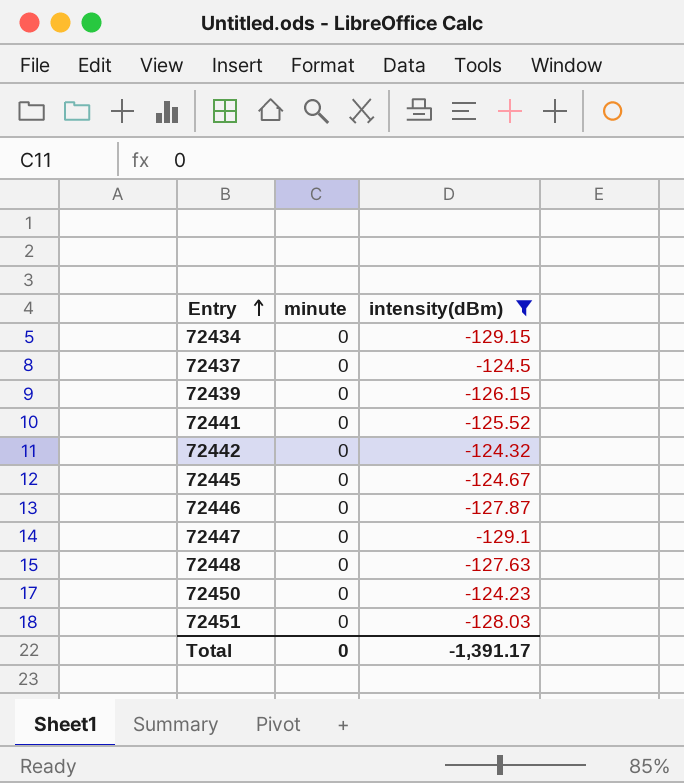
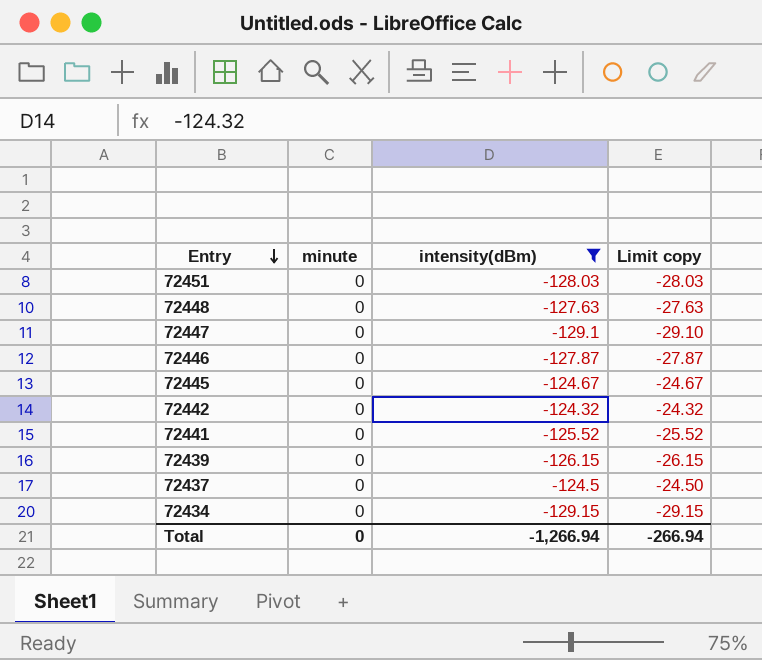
row order: Entry ascending -> Entry descending
column Limit copy | formula: none -> [intensity(dBm)] + 100
row 72450: 0 | -124.23 -> none
Total | intensity(dBm): -1,391.17 -> -1,266.94

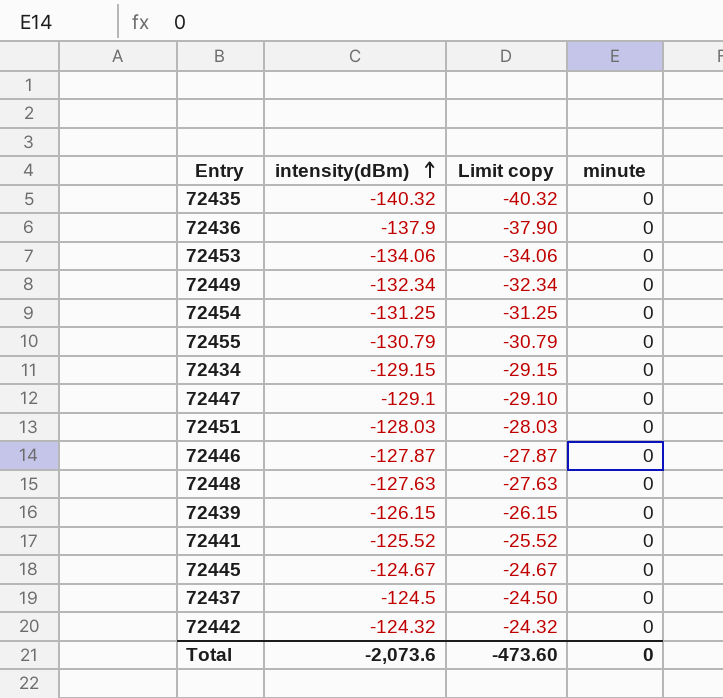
filter: intensity(dBm) >= -129.15 -> none
row order: Entry descending -> intensity(dBm) ascending
column minute | position: 2 -> 4
Total | intensity(dBm): -1,266.94 -> -2,073.6
Total | Limit copy: -266.94 -> -473.60

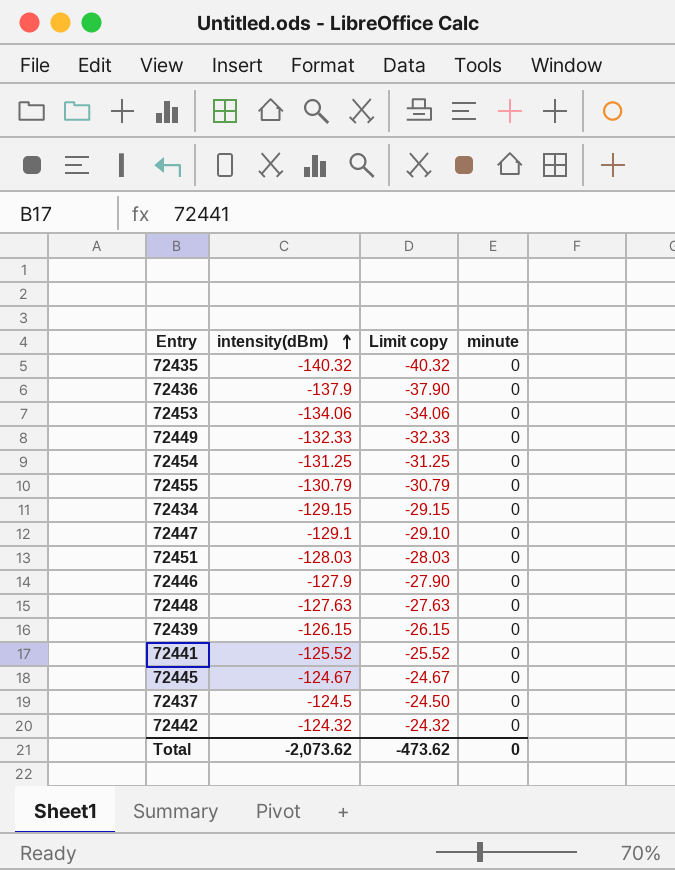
72449 | intensity(dBm): -132.34 -> -132.33
72449 | Limit copy: -32.34 -> -32.33
72446 | intensity(dBm): -127.87 -> -127.9
72446 | Limit copy: -27.87 -> -27.90
Total | intensity(dBm): -2,073.6 -> -2,073.62
Total | Limit copy: -473.60 -> -473.62

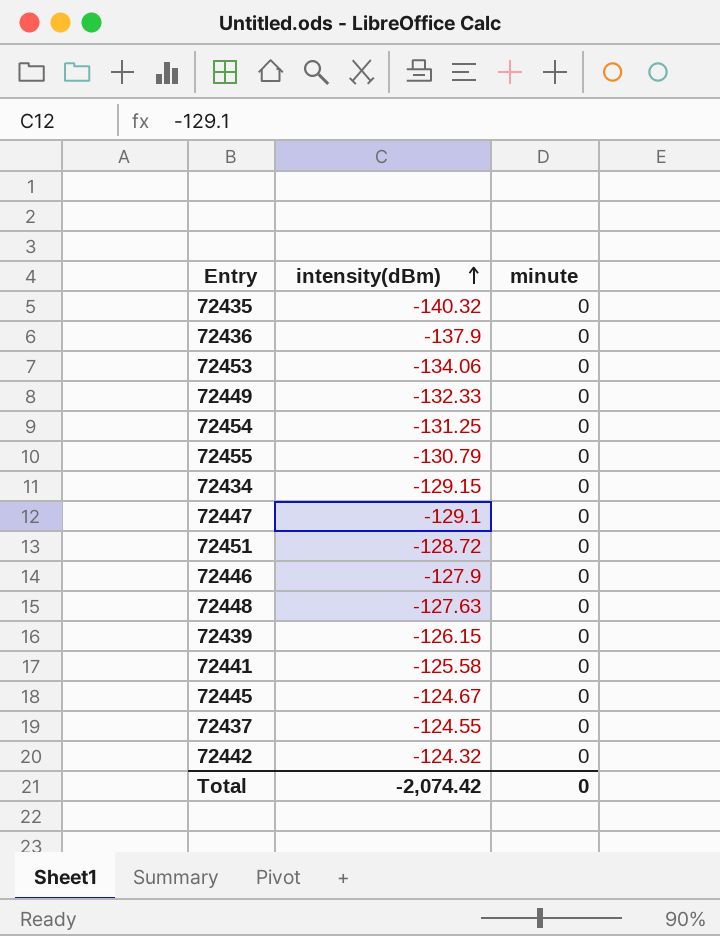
column Limit copy | formula: [intensity(dBm)] + 100 -> none
72451 | intensity(dBm): -128.03 -> -128.72
72441 | intensity(dBm): -125.52 -> -125.58
72437 | intensity(dBm): -124.5 -> -124.55
Total | intensity(dBm): -2,073.62 -> -2,074.42

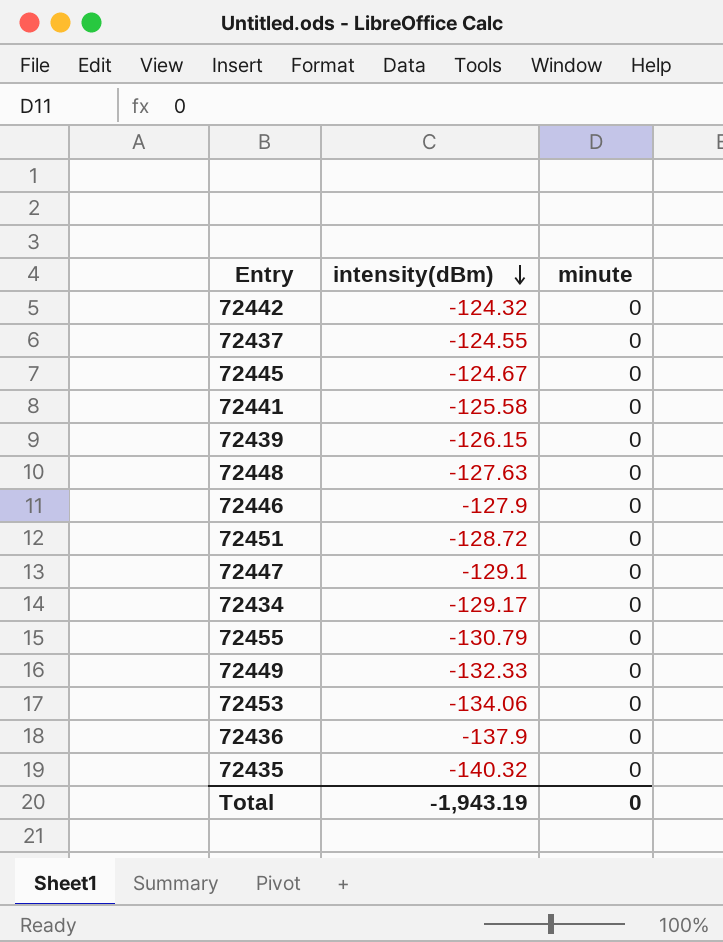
row order: intensity(dBm) ascending -> intensity(dBm) descending
row 72454: -131.25 | 0 -> none
72434 | intensity(dBm): -129.15 -> -129.17
Total | intensity(dBm): -2,074.42 -> -1,943.19

